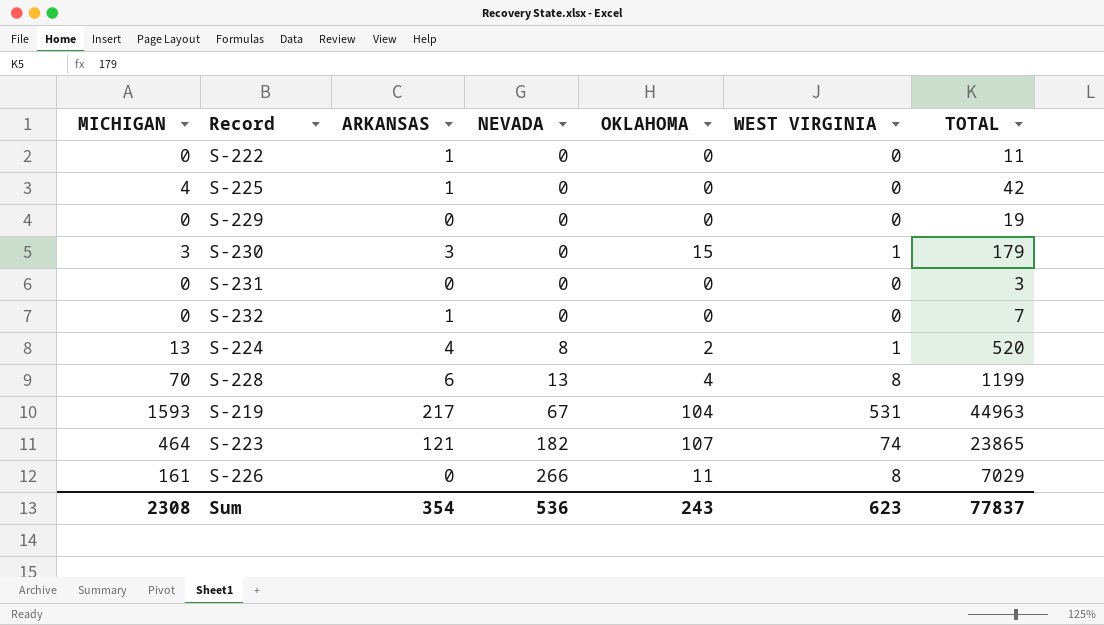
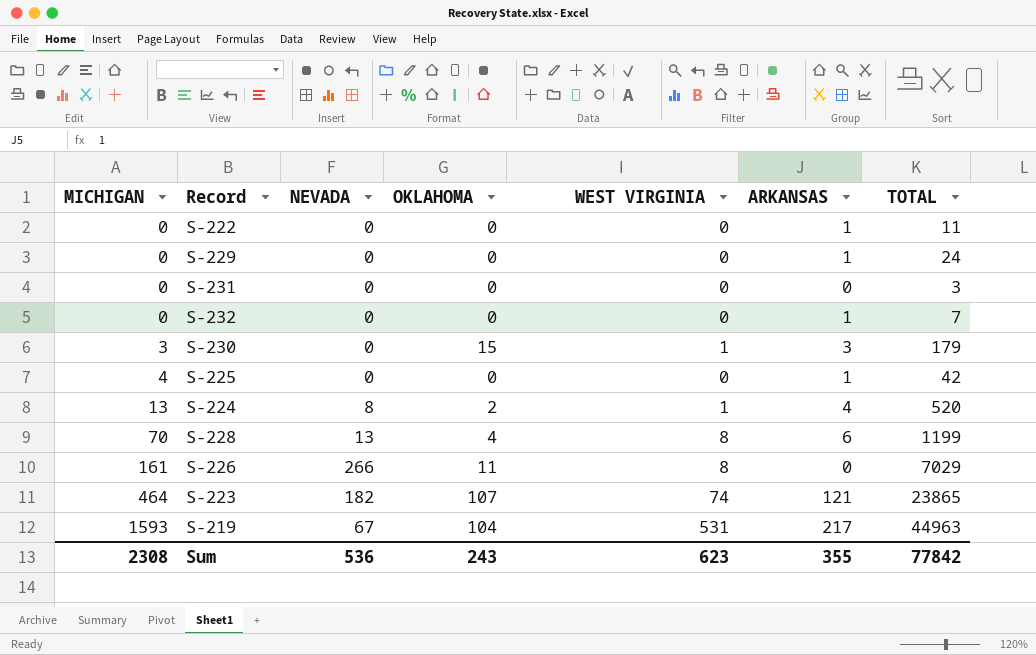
row order: NEVADA ascending -> MICHIGAN ascending
column ARKANSAS | position: 3 -> 6
S-229 | ARKANSAS: 0 -> 1
S-229 | TOTAL: 19 -> 24
Sum | ARKANSAS: 354 -> 355
Sum | TOTAL: 77837 -> 77842

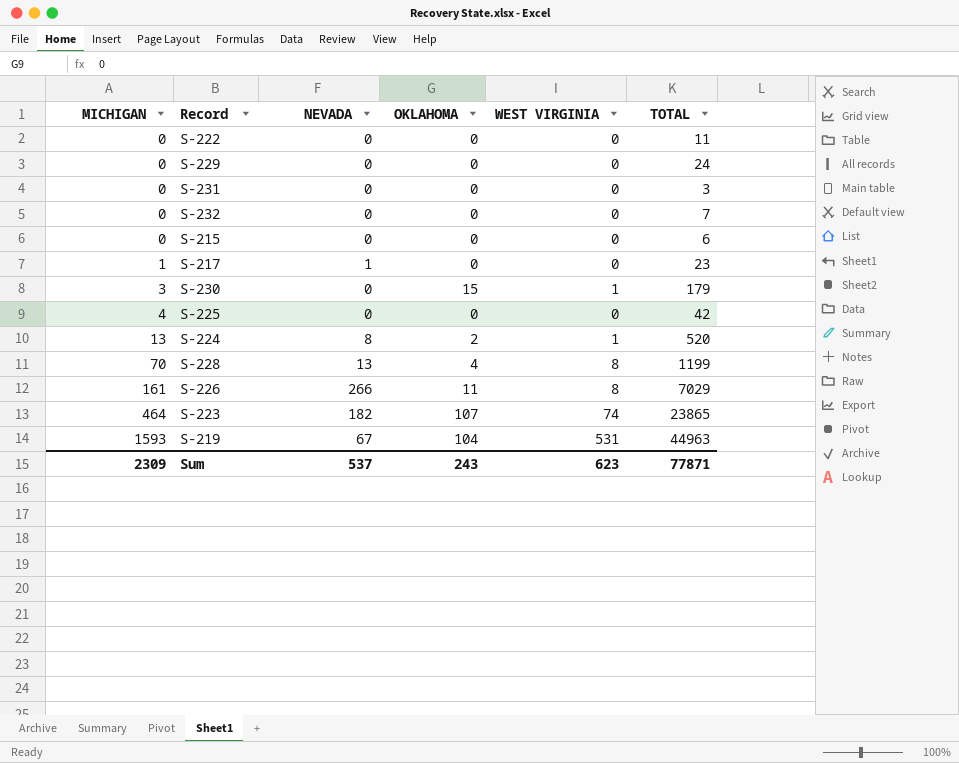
column ARKANSAS | position: 6 -> none
row S-215: none -> 0 | 0 | 0 | 0 | 6
row S-217: none -> 1 | 1 | 0 | 0 | 23
Sum | MICHIGAN: 2308 -> 2309
Sum | NEVADA: 536 -> 537
Sum | TOTAL: 77842 -> 77871

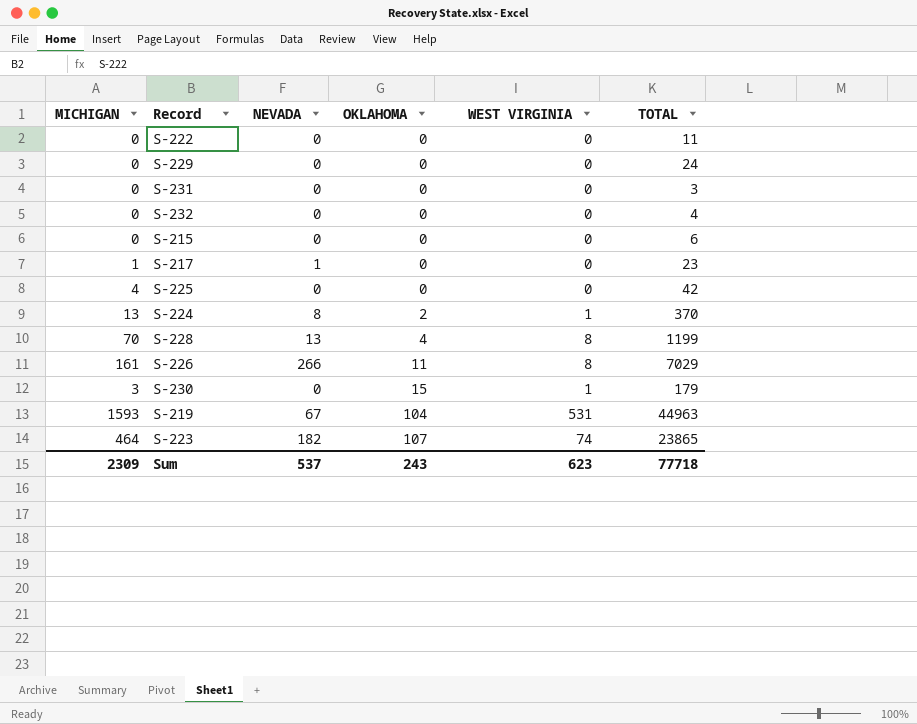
row order: MICHIGAN ascending -> OKLAHOMA ascending
S-232 | TOTAL: 7 -> 4
S-224 | TOTAL: 520 -> 370
Sum | TOTAL: 77871 -> 77718

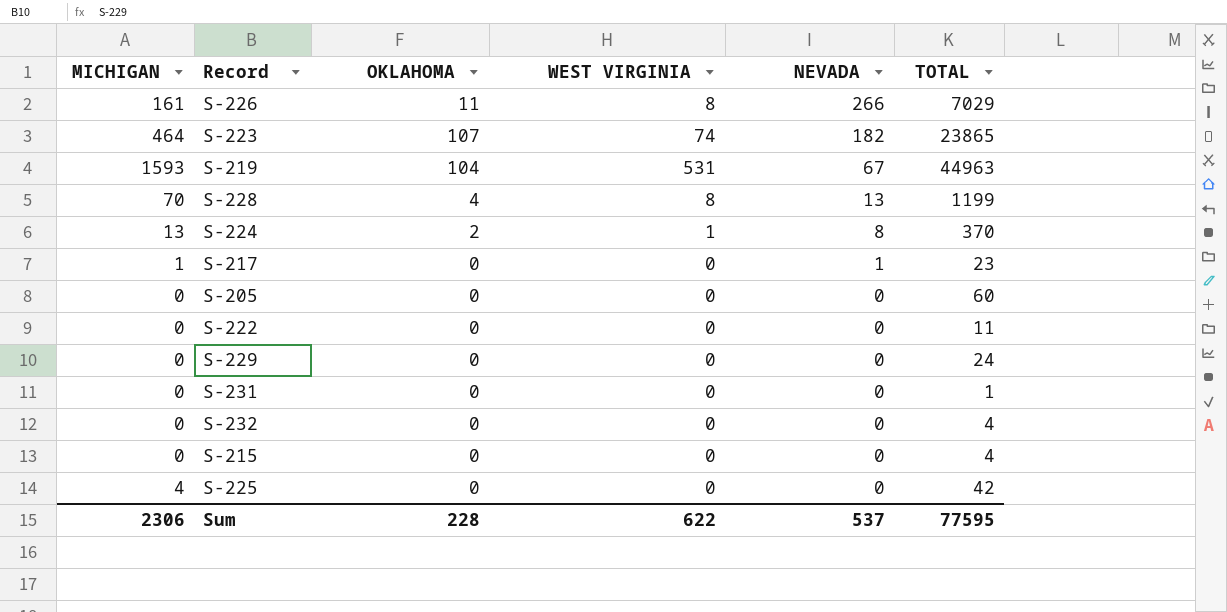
row order: OKLAHOMA ascending -> NEVADA descending
column NEVADA | position: 3 -> 5
row S-230: 3 | 0 | 15 | 1 | 179 -> none
row S-205: none -> 0 | 0 | 0 | 0 | 60
S-231 | TOTAL: 3 -> 1
S-215 | TOTAL: 6 -> 4
Sum | MICHIGAN: 2309 -> 2306
Sum | OKLAHOMA: 243 -> 228
Sum | WEST VIRGINIA: 623 -> 622
Sum | TOTAL: 77718 -> 77595

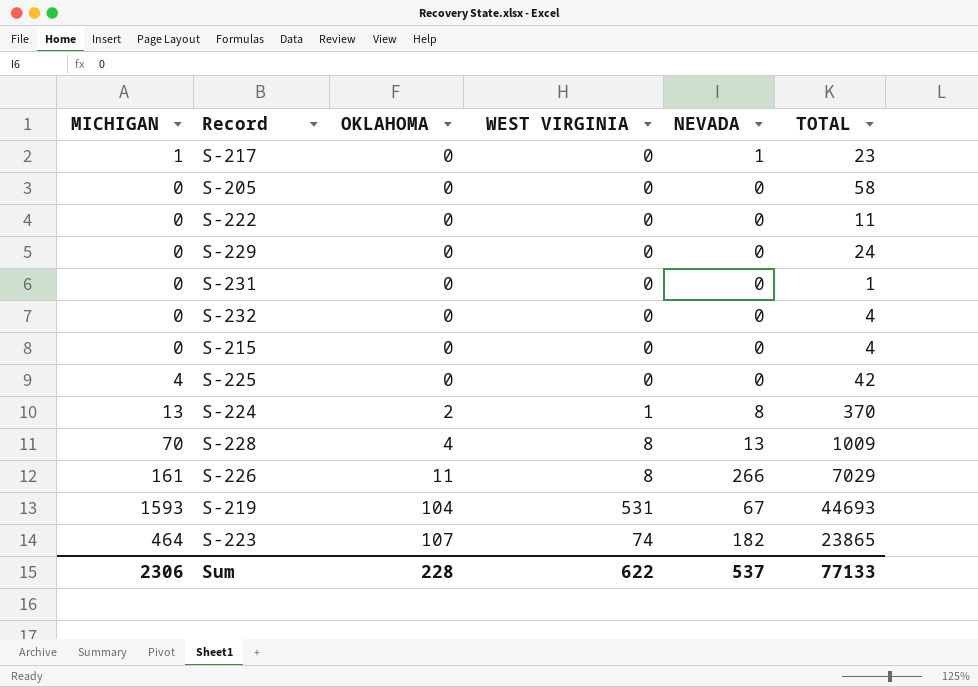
row order: NEVADA descending -> OKLAHOMA ascending
S-205 | TOTAL: 60 -> 58
S-228 | TOTAL: 1199 -> 1009
S-219 | TOTAL: 44963 -> 44693
Sum | TOTAL: 77595 -> 77133

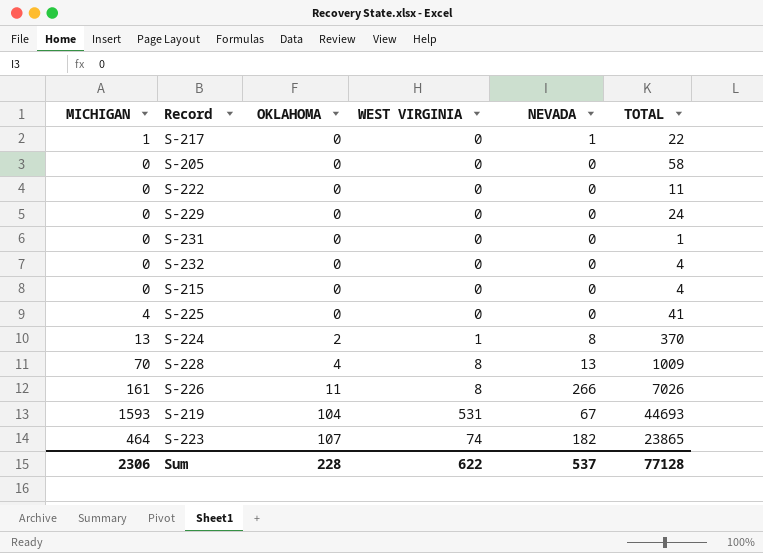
S-217 | TOTAL: 23 -> 22
S-225 | TOTAL: 42 -> 41
S-226 | TOTAL: 7029 -> 7026
Sum | TOTAL: 77133 -> 77128

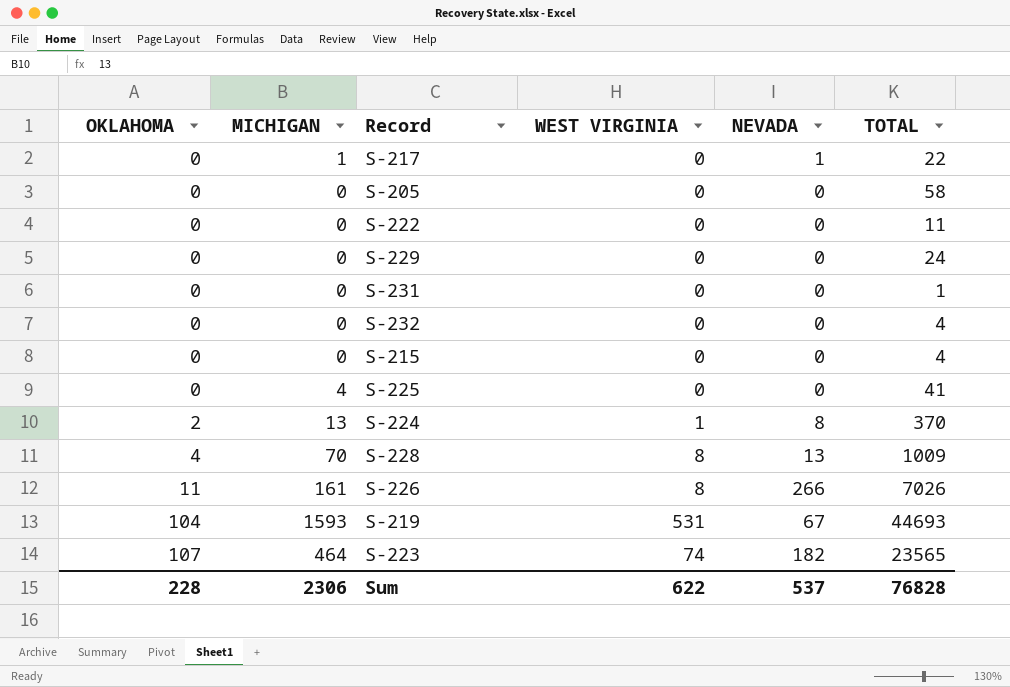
column OKLAHOMA | position: 3 -> 1
S-223 | TOTAL: 23865 -> 23565
Sum | TOTAL: 77128 -> 76828

